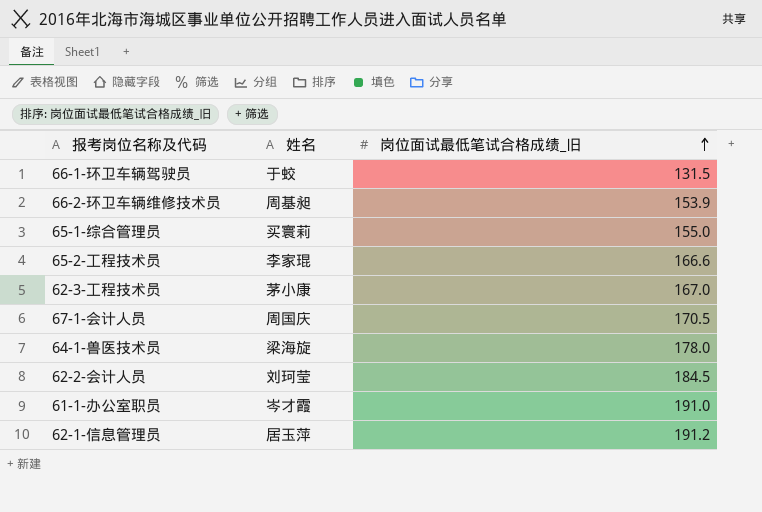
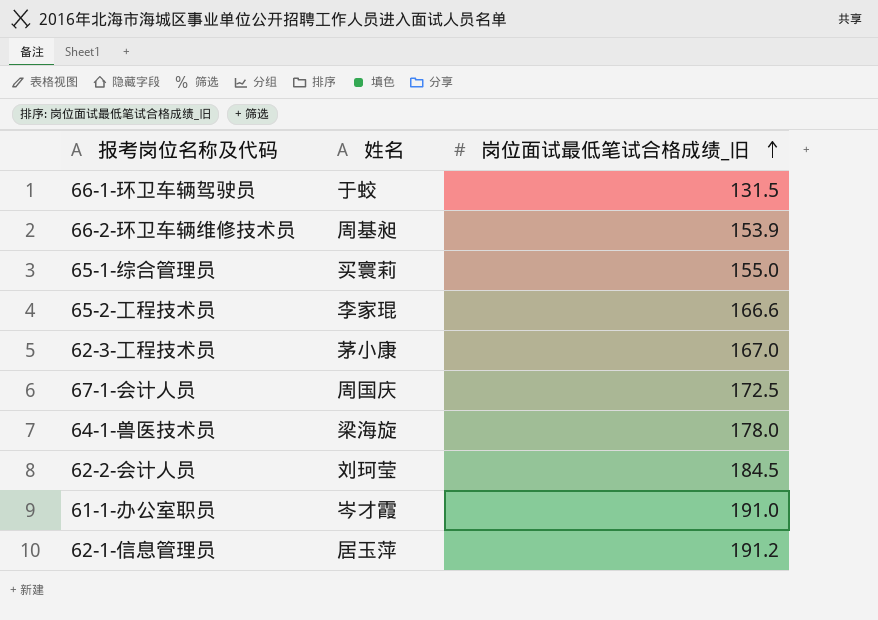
67-1-会计人员 | 岗位面试最低笔试合格成绩_旧: 170.5 -> 172.5

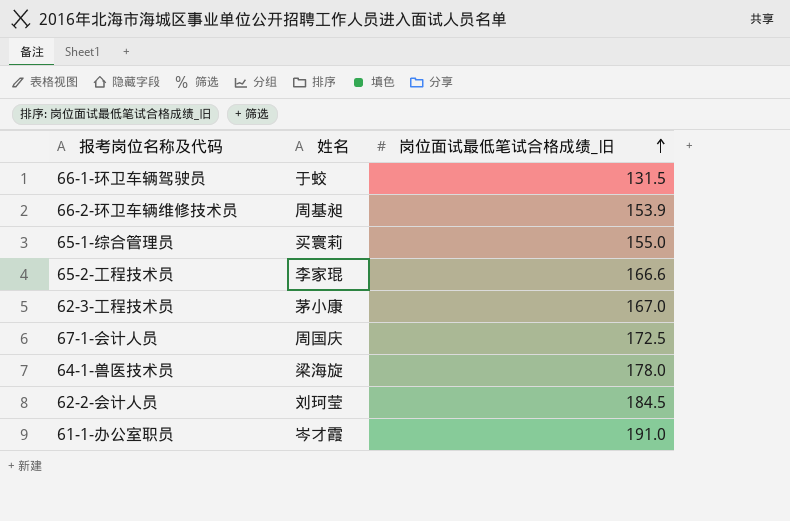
row 62-1-信息管理员: 居玉萍 | 191.2 -> none

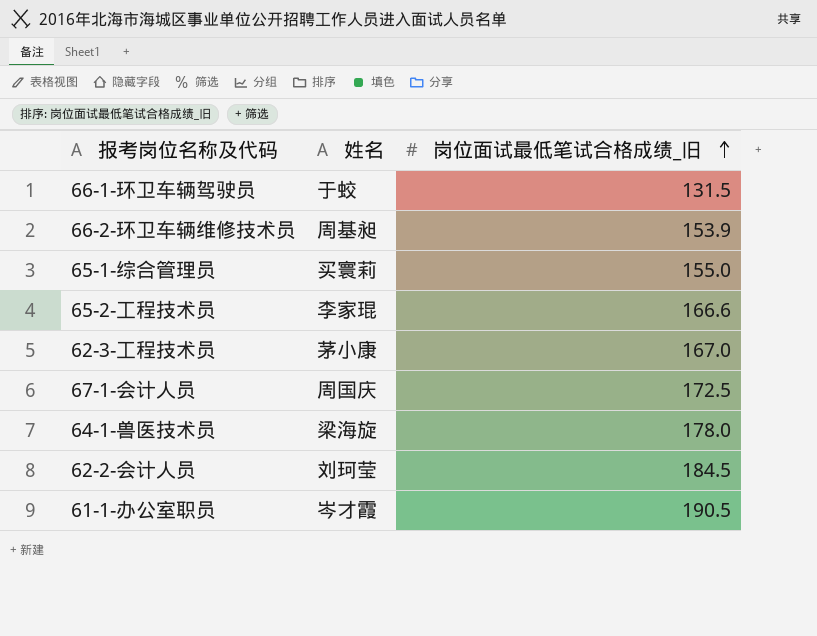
61-1-办公室职员 | 岗位面试最低笔试合格成绩_旧: 191.0 -> 190.5

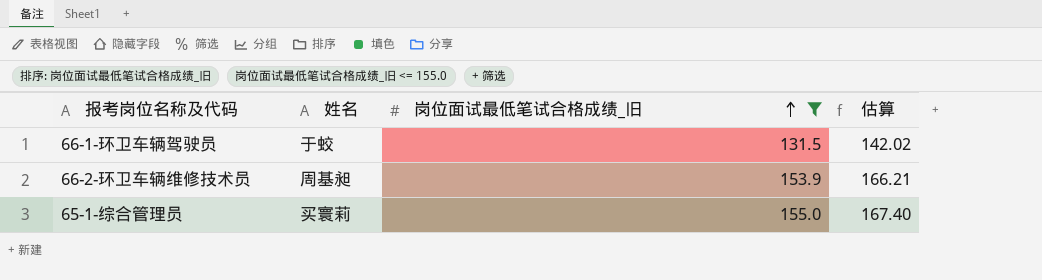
filter: none -> 岗位面试最低笔试合格成绩_旧 <= 155.0
column 估算 | formula: none -> [岗位面试最低笔试合格成绩_旧] * 1.08

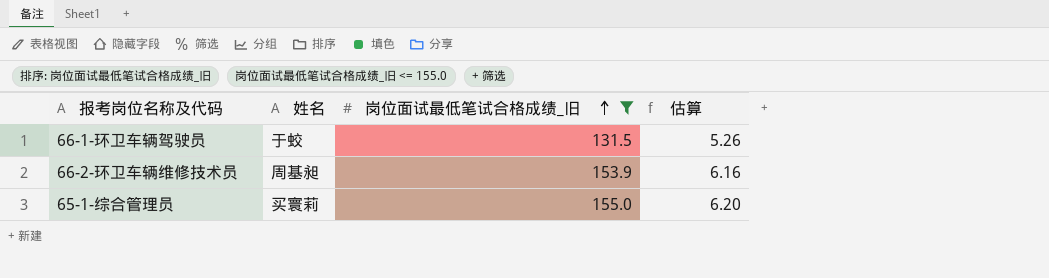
column 估算 | formula: [岗位面试最低笔试合格成绩_旧] * 1.08 -> [岗位面试最低笔试合格成绩_旧] * 0.04

